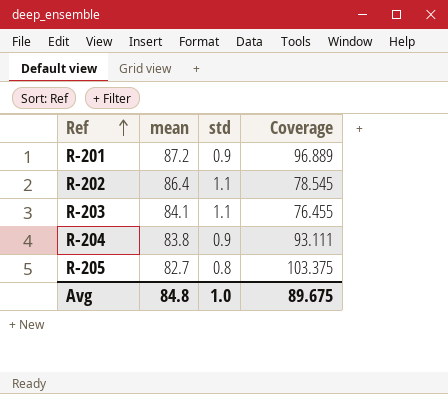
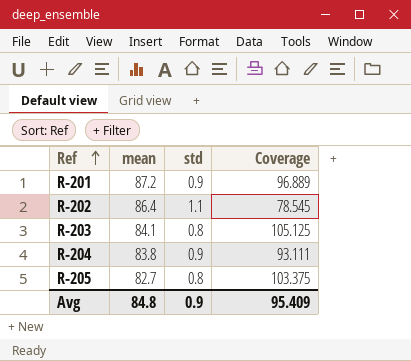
R-203 | std: 1.1 -> 0.8
R-203 | Coverage: 76.455 -> 105.125
Avg | std: 1.0 -> 0.9
Avg | Coverage: 89.675 -> 95.409

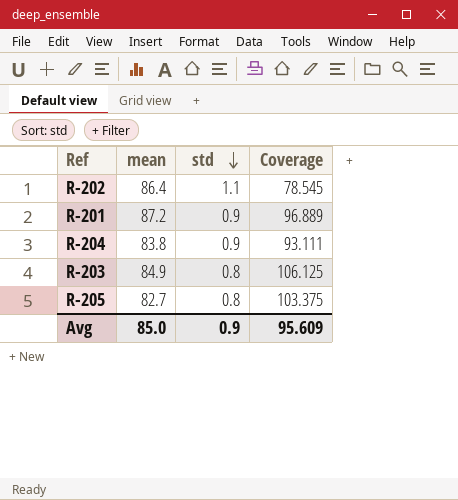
row order: Ref ascending -> std descending
R-203 | mean: 84.1 -> 84.9
R-203 | Coverage: 105.125 -> 106.125
Avg | mean: 84.8 -> 85.0
Avg | Coverage: 95.409 -> 95.609

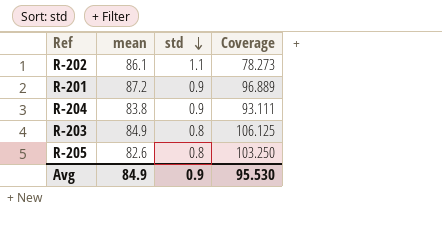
R-202 | mean: 86.4 -> 86.1
R-202 | Coverage: 78.545 -> 78.273
R-205 | mean: 82.7 -> 82.6
R-205 | Coverage: 103.375 -> 103.250
Avg | mean: 85.0 -> 84.9
Avg | Coverage: 95.609 -> 95.530

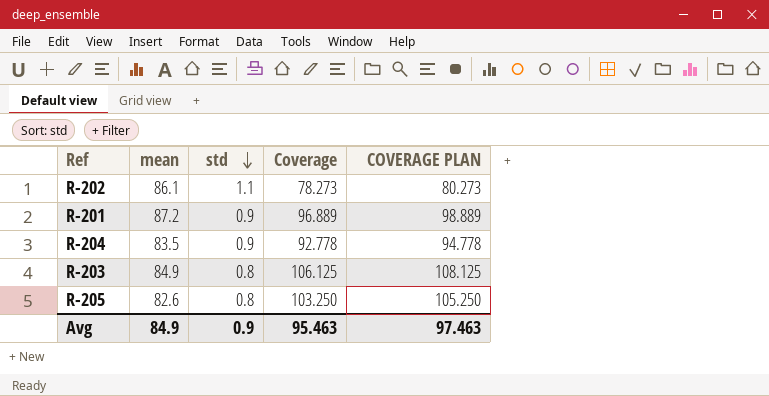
column COVERAGE PLAN | formula: none -> [Coverage] + 2
R-204 | mean: 83.8 -> 83.5
R-204 | Coverage: 93.111 -> 92.778
Avg | Coverage: 95.530 -> 95.463

